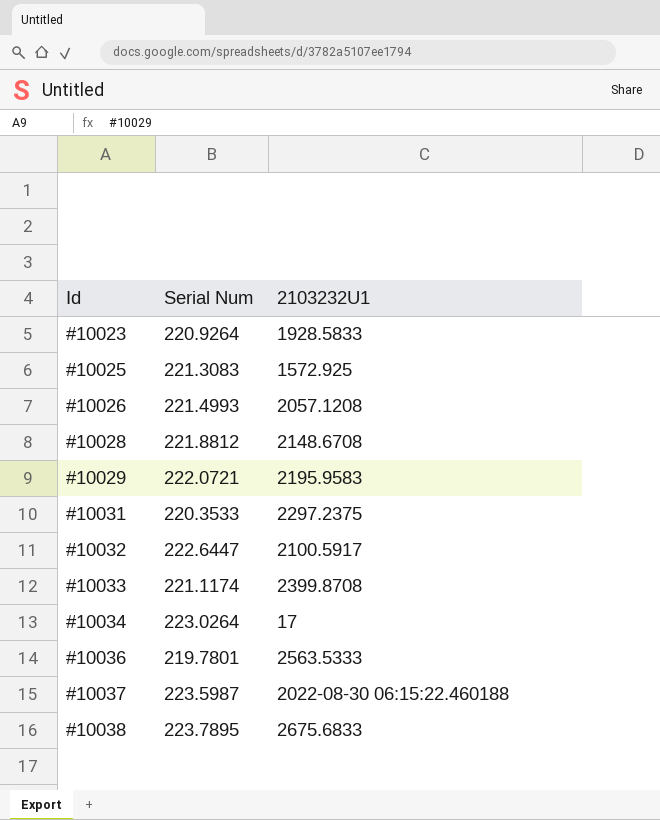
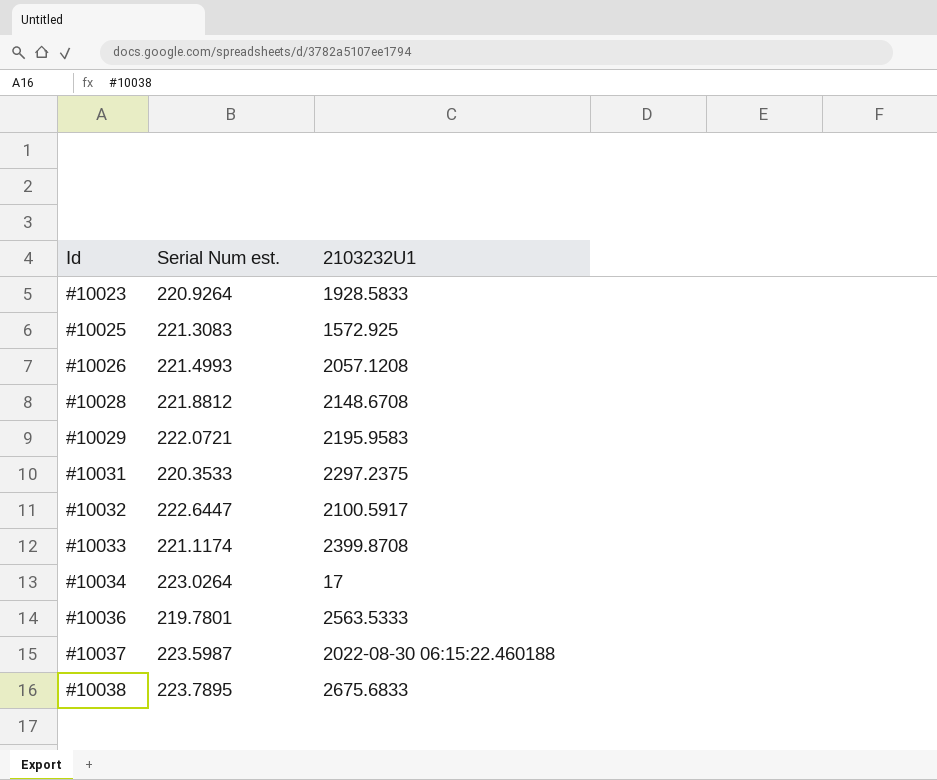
column name: Serial Num -> Serial Num est.

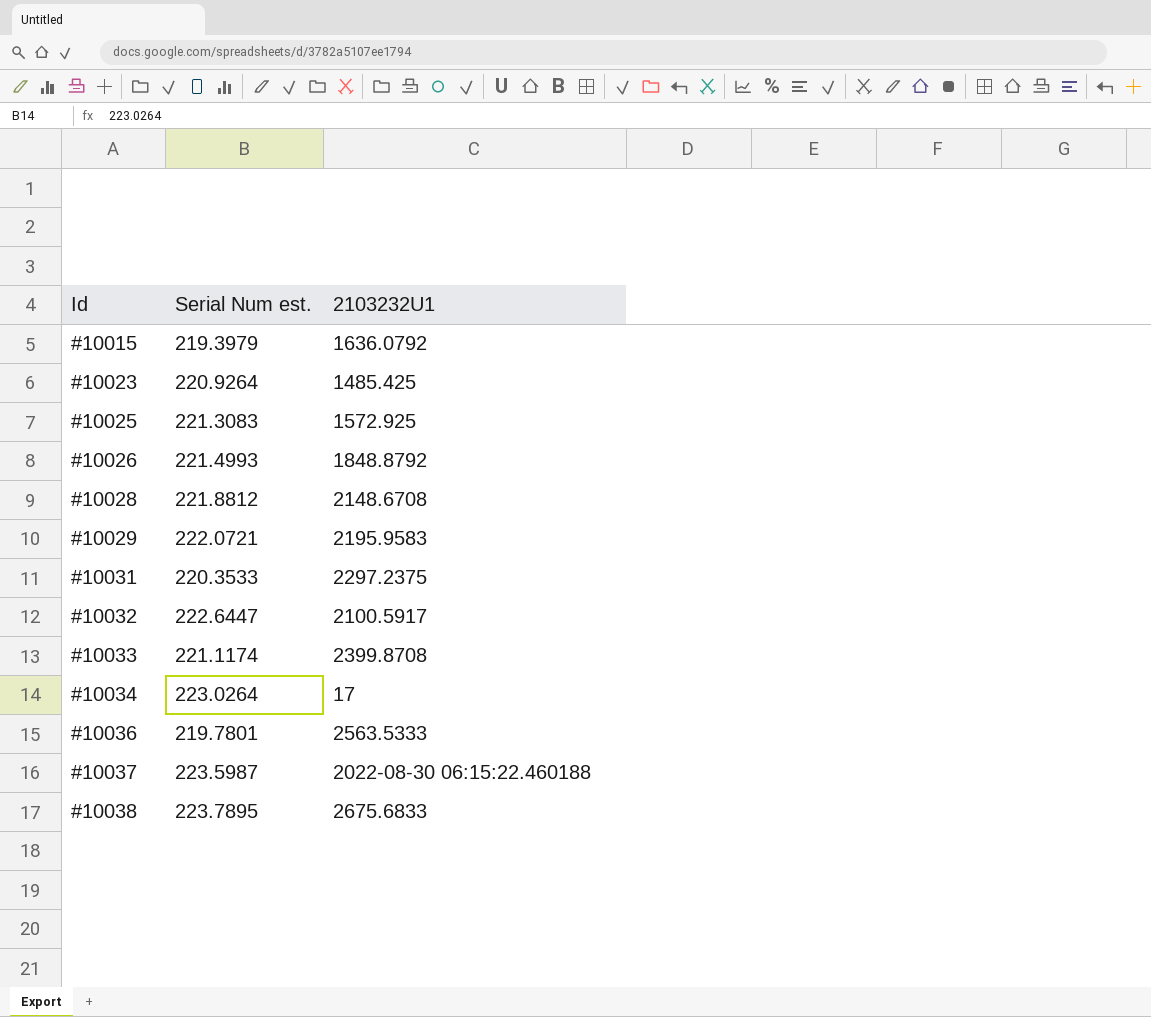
row #10015: none -> 219.3979 | 1636.0792
#10023 | 2103232U1: 1928.5833 -> 1485.425
#10026 | 2103232U1: 2057.1208 -> 1848.8792

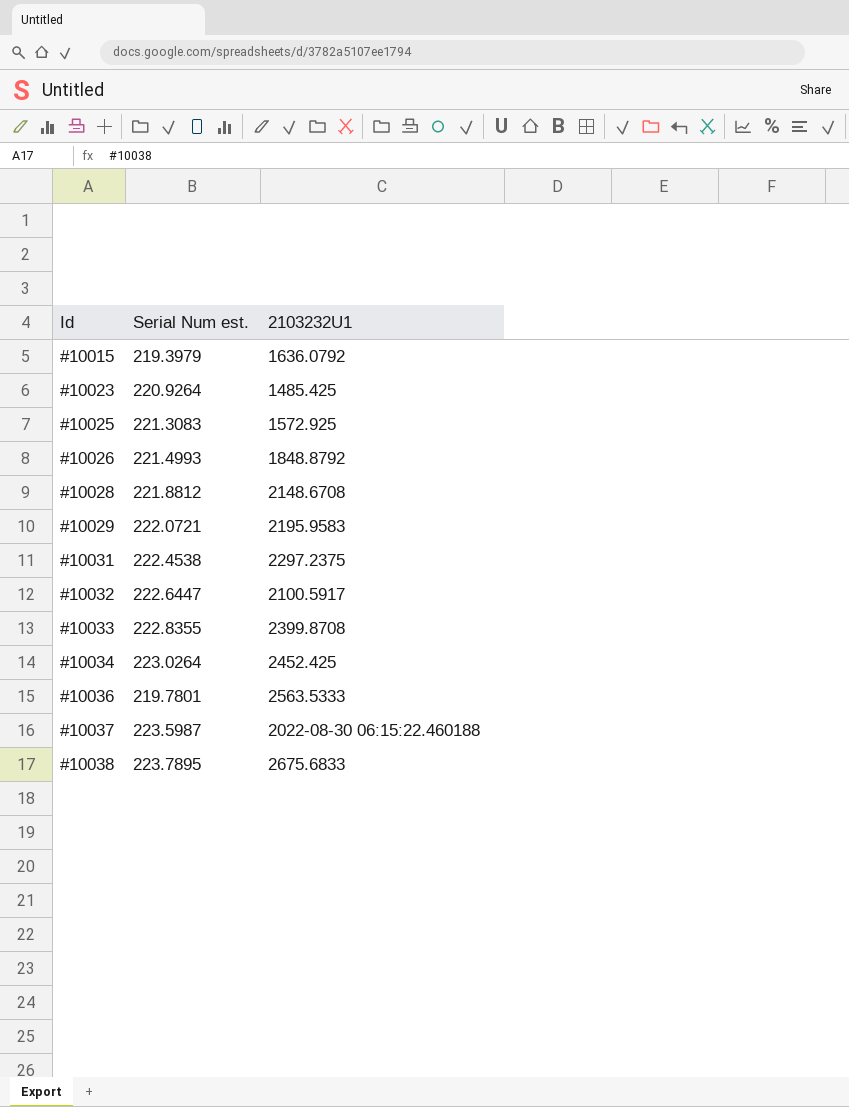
#10031 | Serial Num est.: 220.3533 -> 222.4538
#10033 | Serial Num est.: 221.1174 -> 222.8355
#10034 | 2103232U1: 17 -> 2452.425

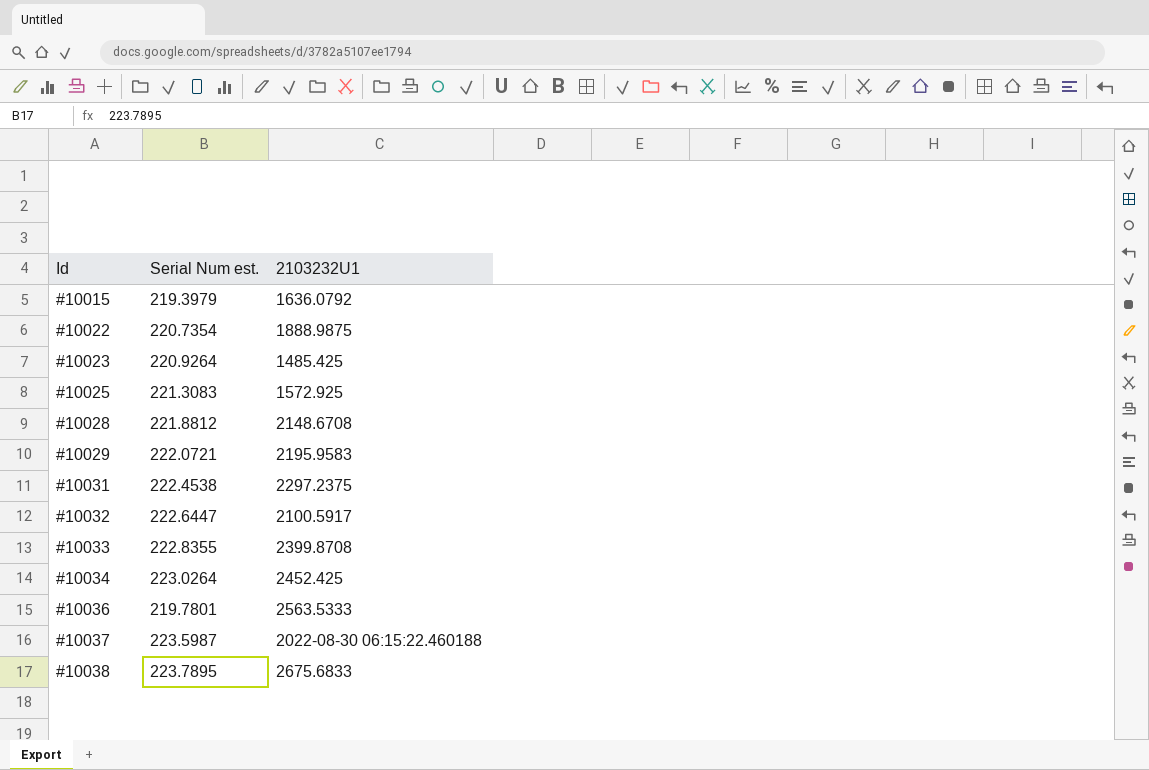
row #10026: 221.4993 | 1848.8792 -> none
row #10022: none -> 220.7354 | 1888.9875

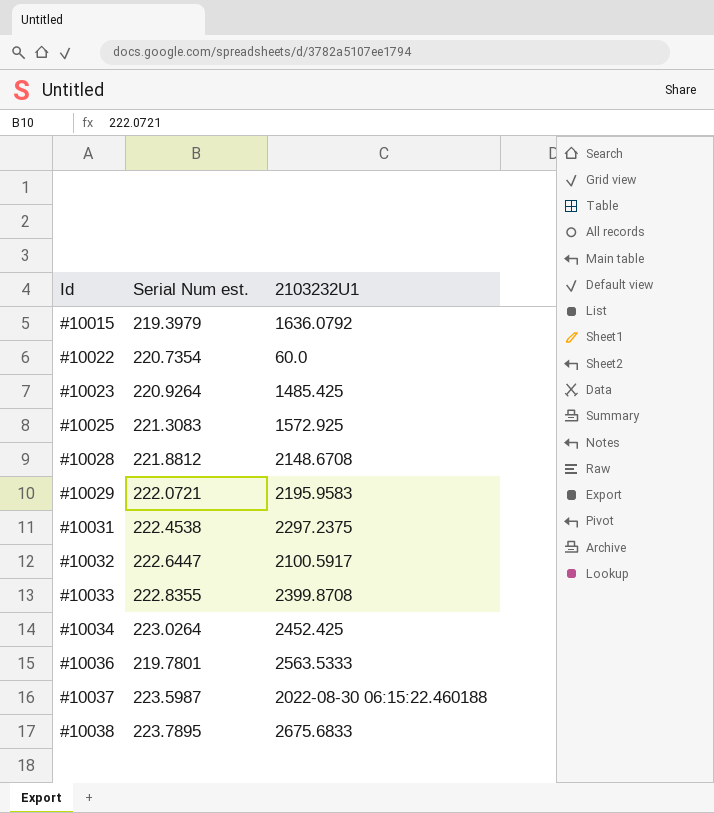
#10022 | 2103232U1: 1888.9875 -> 60.0

